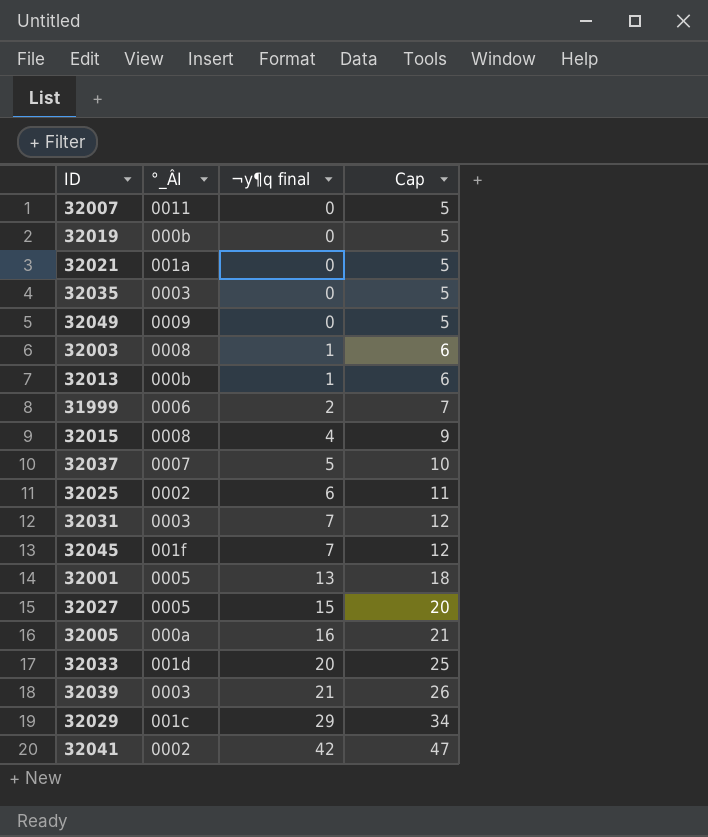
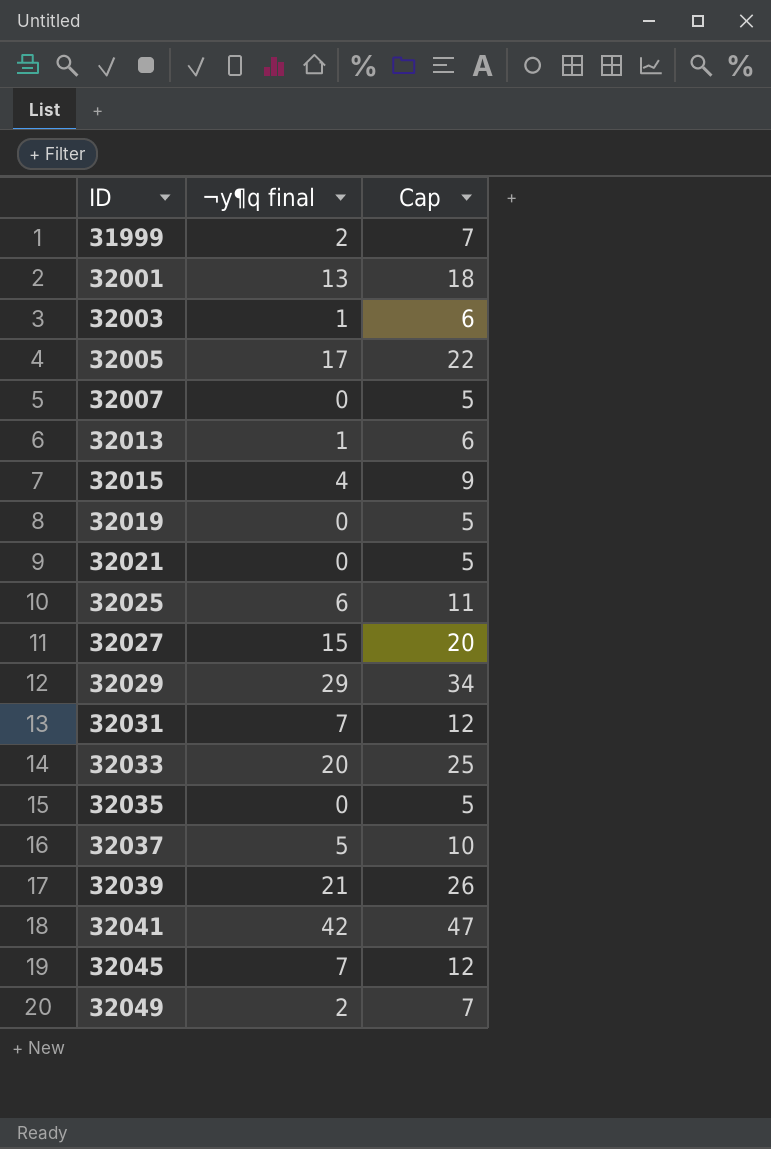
row order: ¬y¶q final ascending -> ID ascending
column °_ÂI | position: 2 -> none
32005 | ¬y¶q final: 16 -> 17
32005 | Cap: 21 -> 22
32049 | ¬y¶q final: 0 -> 2
32049 | Cap: 5 -> 7

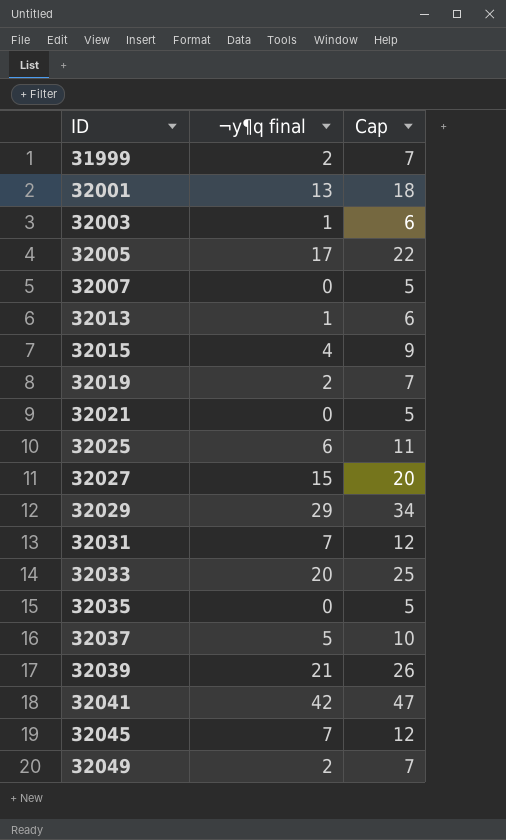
32019 | ¬y¶q final: 0 -> 2
32019 | Cap: 5 -> 7

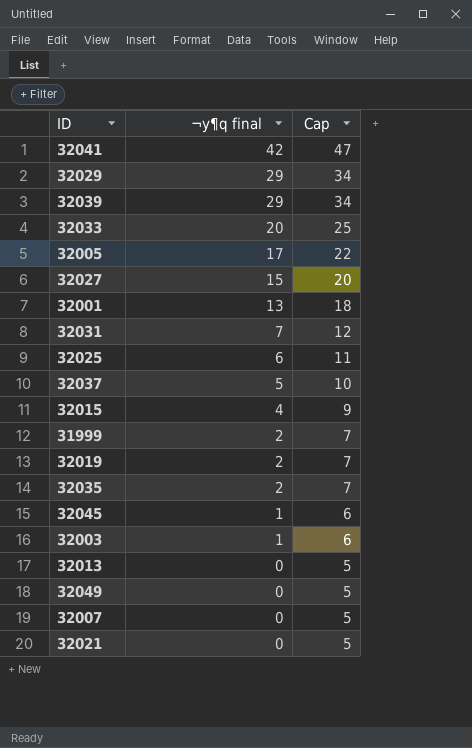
row order: ID ascending -> ¬y¶q final descending
32039 | ¬y¶q final: 21 -> 29
32039 | Cap: 26 -> 34
32035 | ¬y¶q final: 0 -> 2
32035 | Cap: 5 -> 7
32045 | ¬y¶q final: 7 -> 1
32045 | Cap: 12 -> 6
32013 | ¬y¶q final: 1 -> 0
32013 | Cap: 6 -> 5
32049 | ¬y¶q final: 2 -> 0
32049 | Cap: 7 -> 5

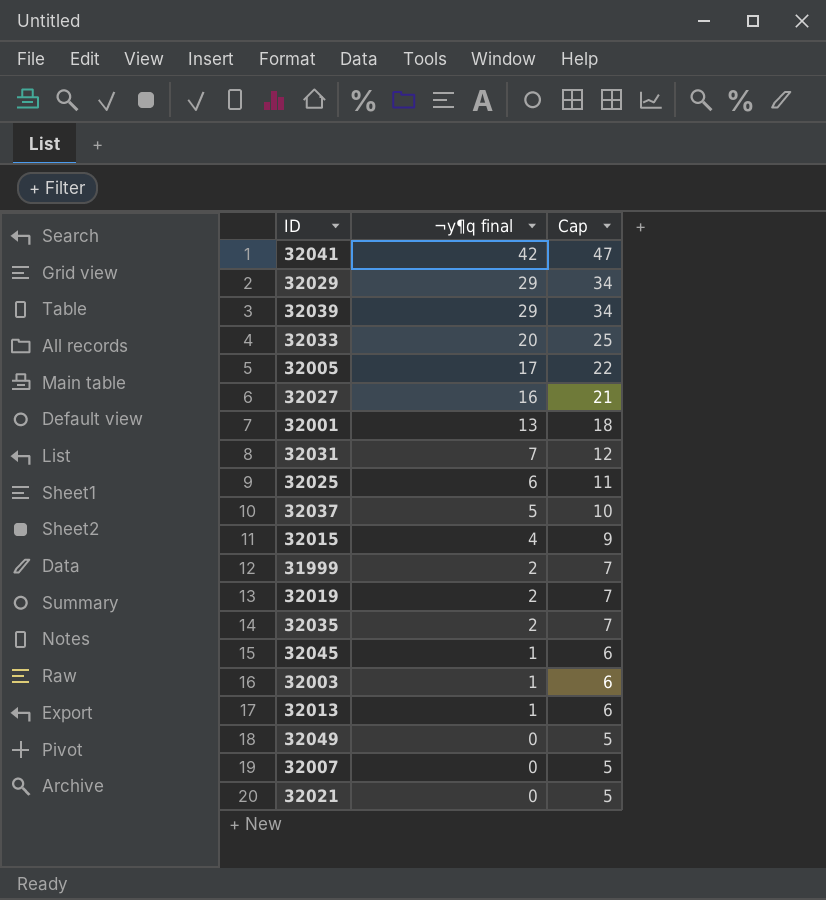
32027 | ¬y¶q final: 15 -> 16
32027 | Cap: 20 -> 21
32013 | ¬y¶q final: 0 -> 1
32013 | Cap: 5 -> 6

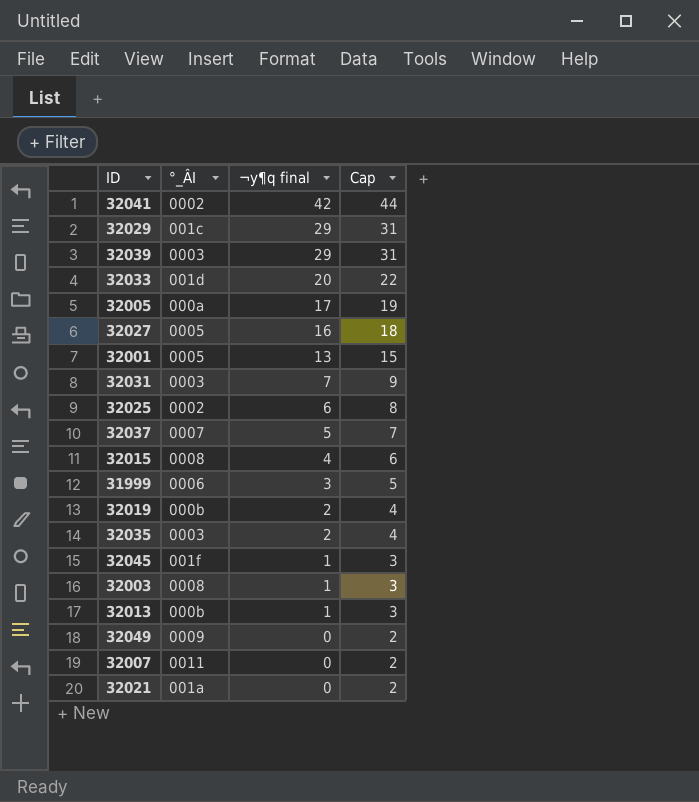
column °_ÂI | position: none -> 2
column Cap | formula: [¬y¶q final] + 5 -> [¬y¶q final] + 2
31999 | ¬y¶q final: 2 -> 3

